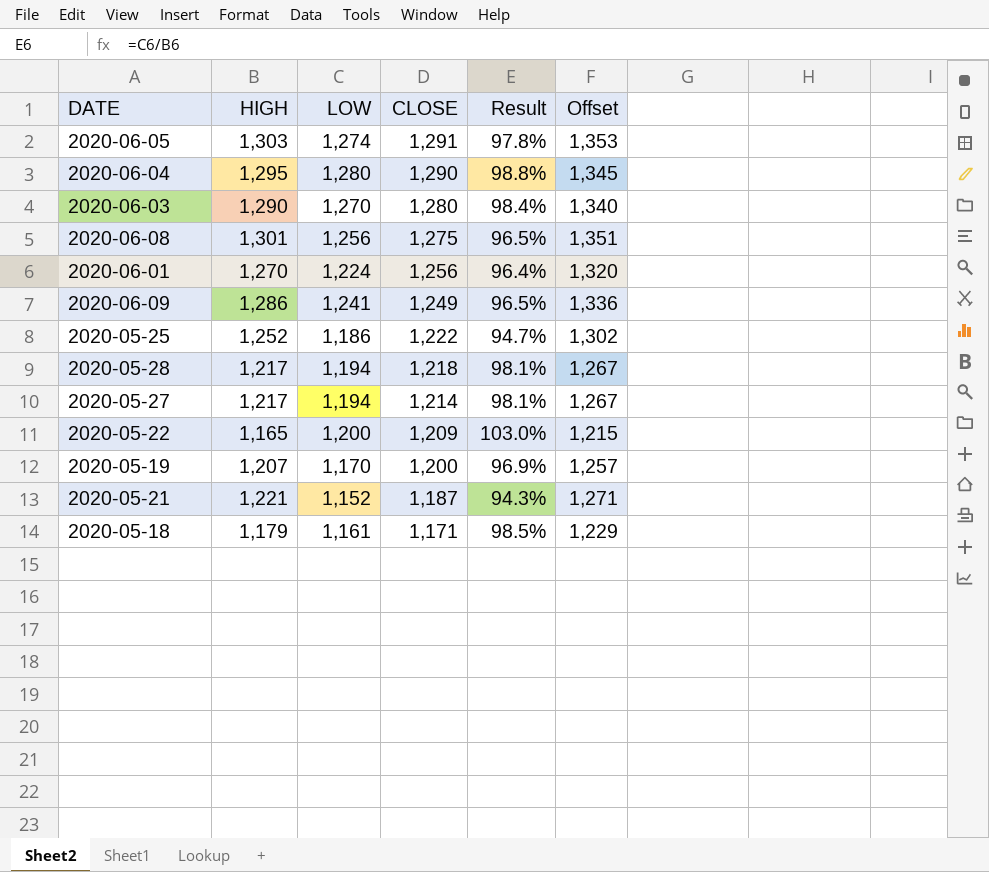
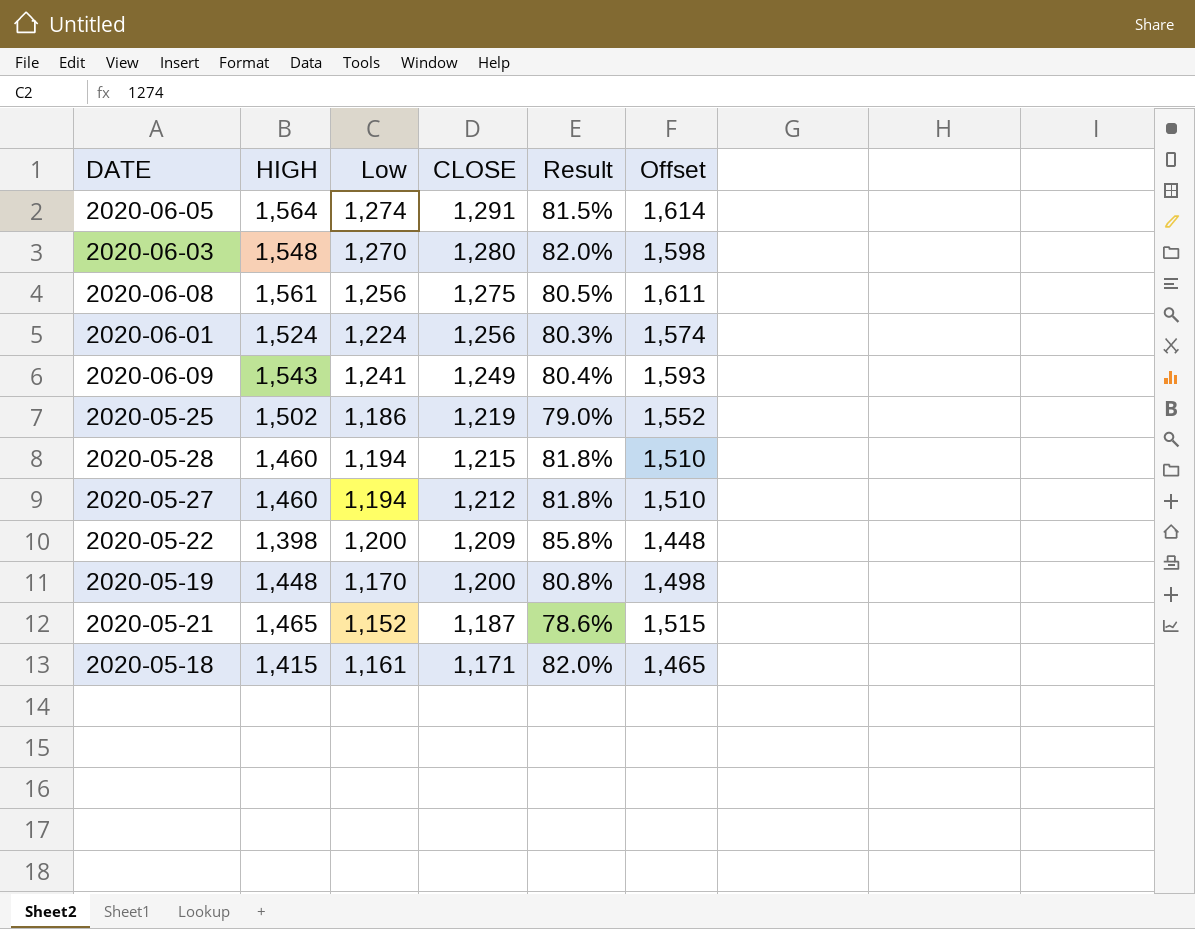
column name: LOW -> Low
row 2020-06-04: 1,295 | 1,280 | 1,290 | 98.8% | 1,345 -> none
2020-06-05 | HIGH: 1,303 -> 1,564
2020-06-05 | Result: 97.8% -> 81.5%
2020-06-05 | Offset: 1,353 -> 1,614
2020-06-03 | HIGH: 1,290 -> 1,548
2020-06-03 | Result: 98.4% -> 82.0%
2020-06-03 | Offset: 1,340 -> 1,598
2020-06-08 | HIGH: 1,301 -> 1,561
2020-06-08 | Result: 96.5% -> 80.5%
2020-06-08 | Offset: 1,351 -> 1,611
2020-06-01 | HIGH: 1,270 -> 1,524
2020-06-01 | Result: 96.4% -> 80.3%
2020-06-01 | Offset: 1,320 -> 1,574
2020-06-09 | HIGH: 1,286 -> 1,543
2020-06-09 | Result: 96.5% -> 80.4%
2020-06-09 | Offset: 1,336 -> 1,593
2020-05-25 | HIGH: 1,252 -> 1,502
2020-05-25 | CLOSE: 1,222 -> 1,219
2020-05-25 | Result: 94.7% -> 79.0%
2020-05-25 | Offset: 1,302 -> 1,552
2020-05-28 | HIGH: 1,217 -> 1,460
2020-05-28 | CLOSE: 1,218 -> 1,215
2020-05-28 | Result: 98.1% -> 81.8%
2020-05-28 | Offset: 1,267 -> 1,510
2020-05-27 | HIGH: 1,217 -> 1,460
2020-05-27 | CLOSE: 1,214 -> 1,212
2020-05-27 | Result: 98.1% -> 81.8%
2020-05-27 | Offset: 1,267 -> 1,510
2020-05-22 | HIGH: 1,165 -> 1,398
2020-05-22 | Result: 103.0% -> 85.8%
2020-05-22 | Offset: 1,215 -> 1,448
2020-05-19 | HIGH: 1,207 -> 1,448
2020-05-19 | Result: 96.9% -> 80.8%
2020-05-19 | Offset: 1,257 -> 1,498
2020-05-21 | HIGH: 1,221 -> 1,465
2020-05-21 | Result: 94.3% -> 78.6%
2020-05-21 | Offset: 1,271 -> 1,515
2020-05-18 | HIGH: 1,179 -> 1,415
2020-05-18 | Result: 98.5% -> 82.0%
2020-05-18 | Offset: 1,229 -> 1,465

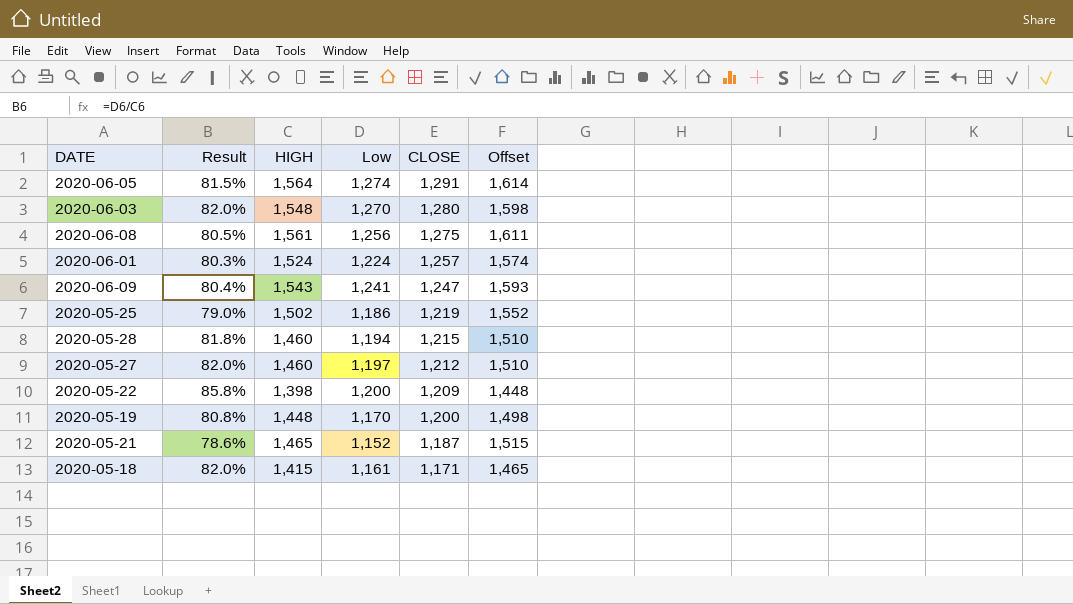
column Result | position: 5 -> 2
2020-06-01 | CLOSE: 1,256 -> 1,257
2020-06-09 | CLOSE: 1,249 -> 1,247
2020-05-27 | Result: 81.8% -> 82.0%
2020-05-27 | Low: 1,194 -> 1,197

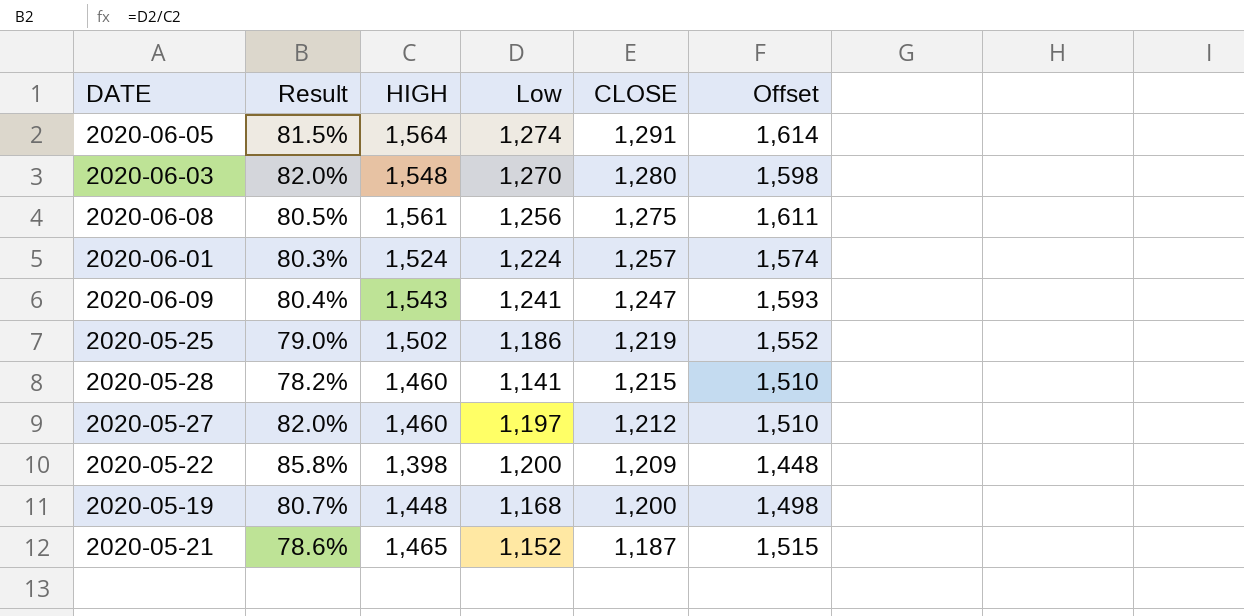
row 2020-05-18: 82.0% | 1,415 | 1,161 | 1,171 | 1,465 -> none
2020-05-28 | Result: 81.8% -> 78.2%
2020-05-28 | Low: 1,194 -> 1,141
2020-05-19 | Result: 80.8% -> 80.7%
2020-05-19 | Low: 1,170 -> 1,168

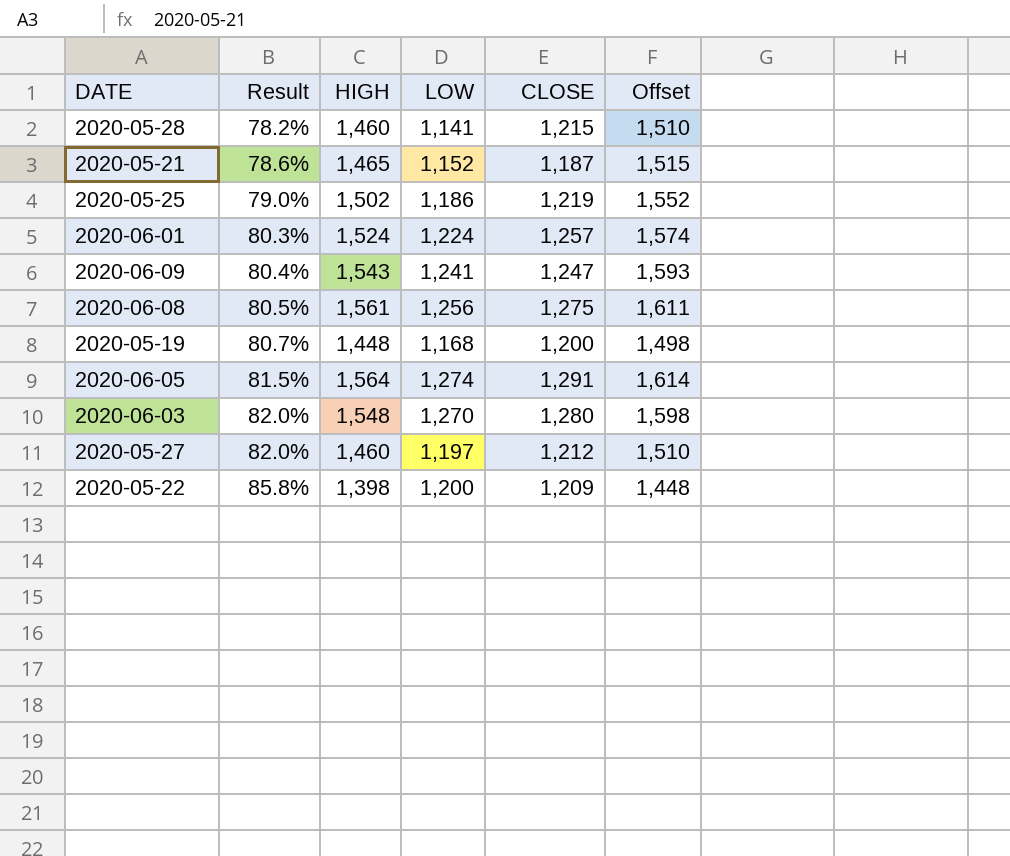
row order: CLOSE descending -> Result ascending
column name: Low -> LOW

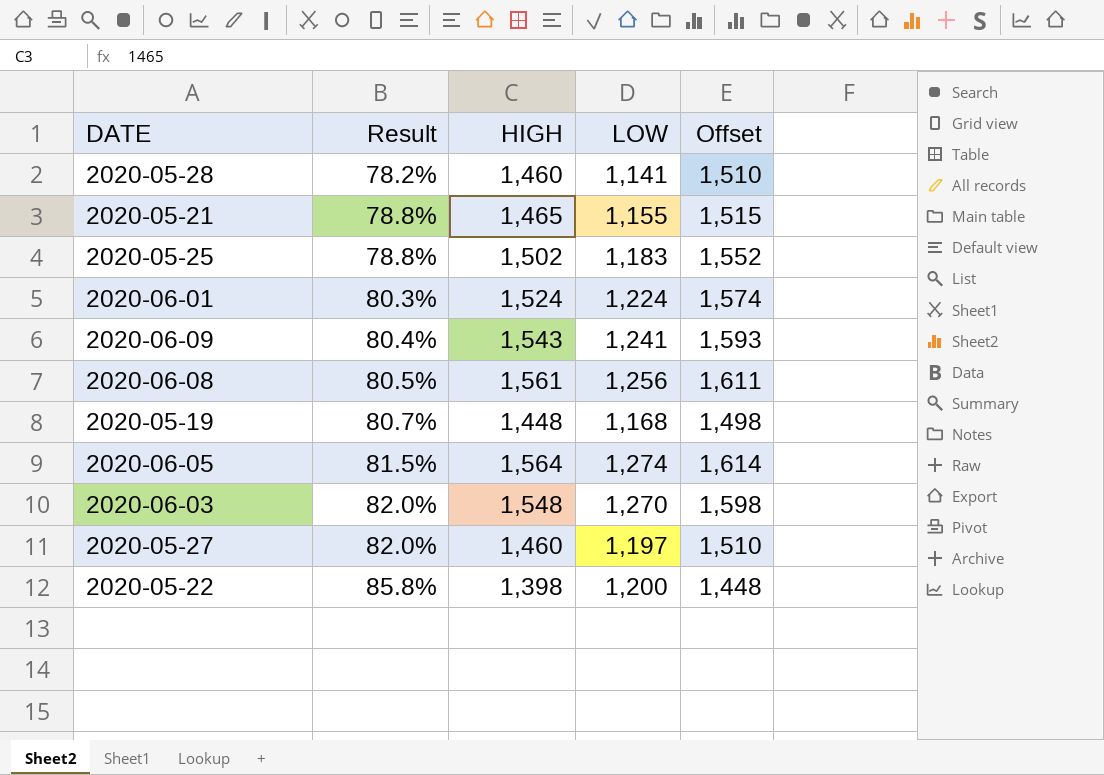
column CLOSE | position: 5 -> none
2020-05-21 | Result: 78.6% -> 78.8%
2020-05-21 | LOW: 1,152 -> 1,155
2020-05-25 | Result: 79.0% -> 78.8%
2020-05-25 | LOW: 1,186 -> 1,183

